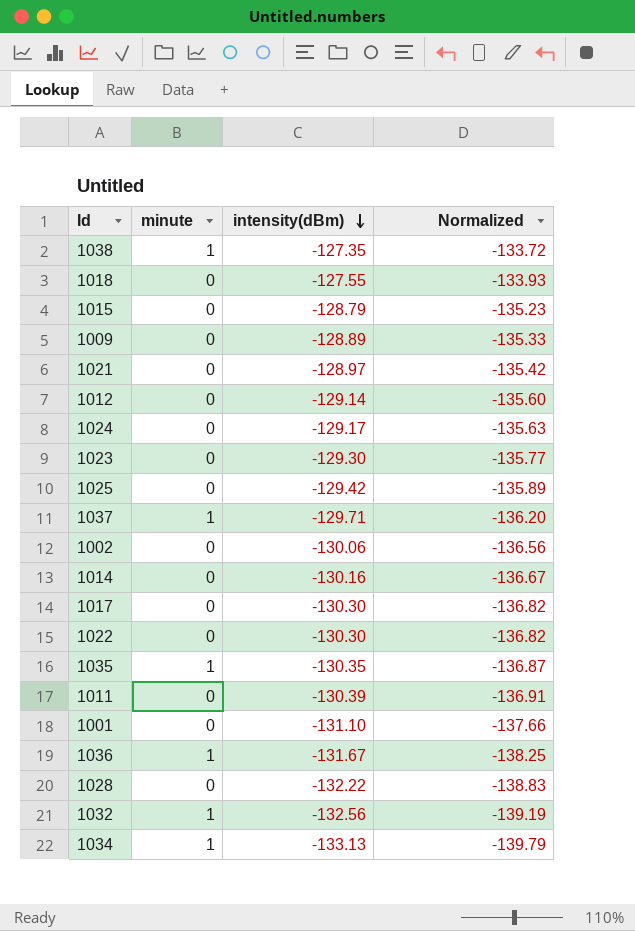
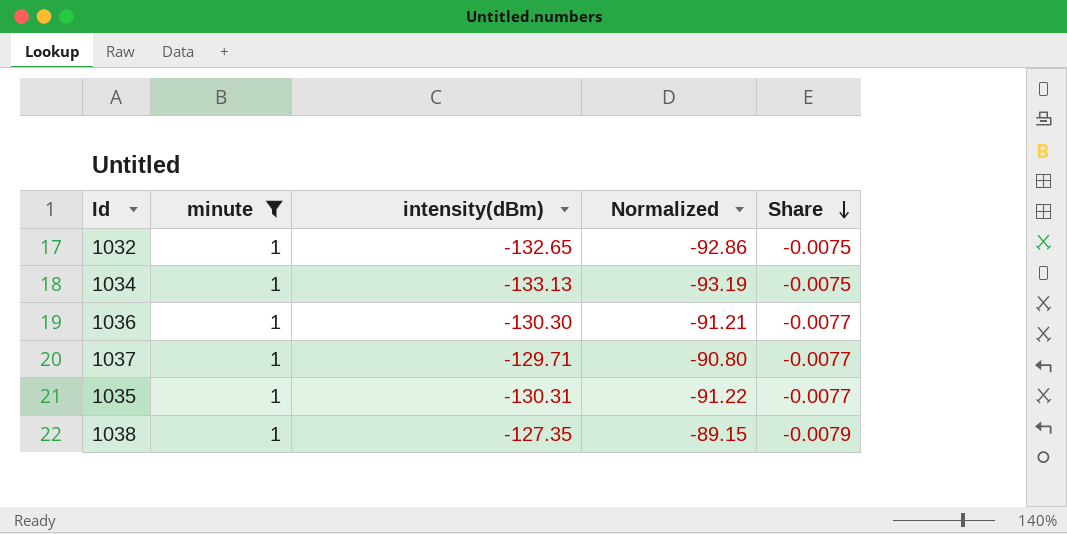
filter: none -> minute = 1
row order: intensity(dBm) descending -> Share descending
column Normalized | formula: [intensity(dBm)] * 1.05 -> [intensity(dBm)] * 0.7
column Share | formula: none -> [minute] / [intensity(dBm)]
1032 | intensity(dBm): -132.56 -> -132.65
1036 | intensity(dBm): -131.67 -> -130.30
1035 | intensity(dBm): -130.35 -> -130.31

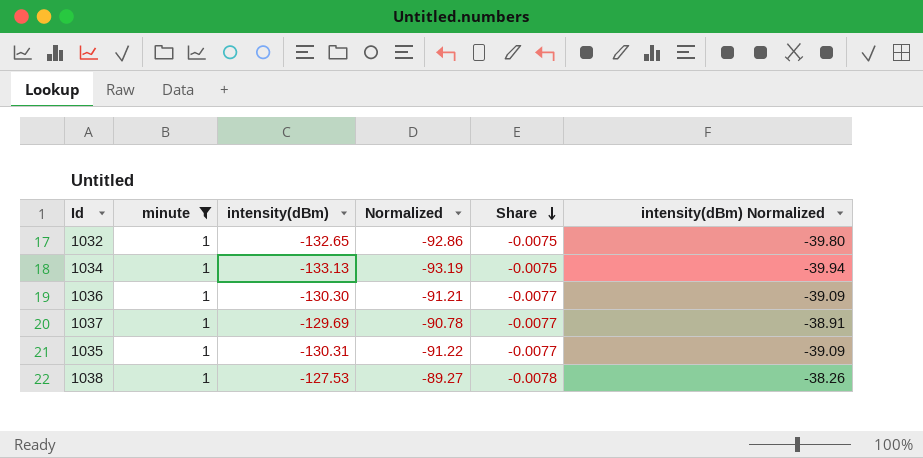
column intensity(dBm) Normalized | formula: none -> [intensity(dBm)] * 0.3
1037 | intensity(dBm): -129.71 -> -129.69
1037 | Normalized: -90.80 -> -90.78
1038 | intensity(dBm): -127.35 -> -127.53
1038 | Normalized: -89.15 -> -89.27
1038 | Share: -0.0079 -> -0.0078

